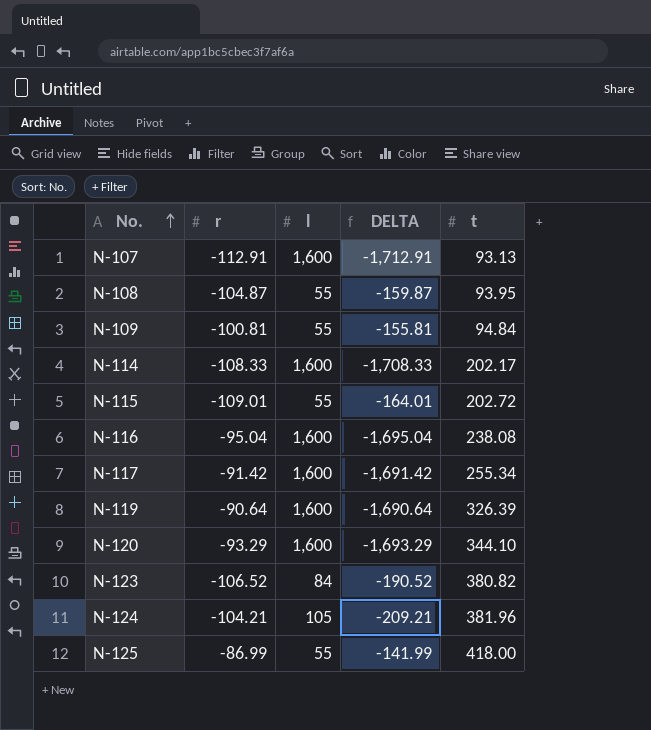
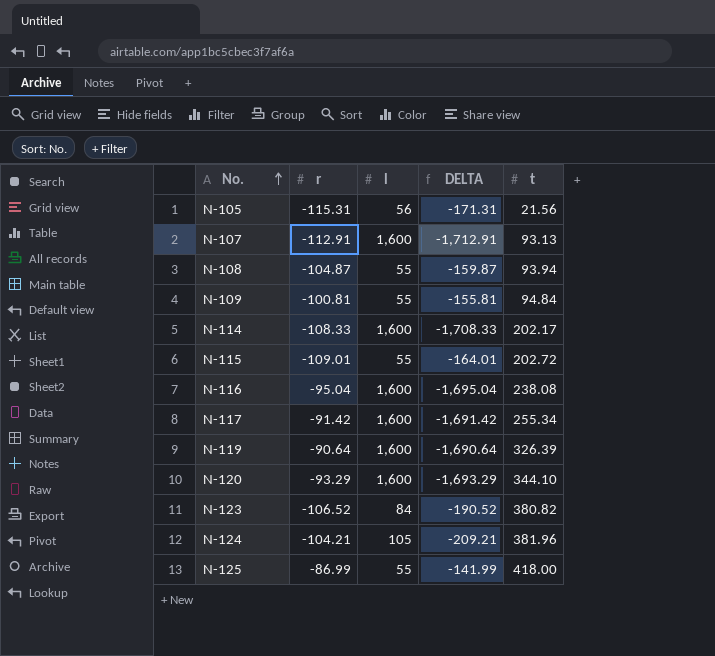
row N-105: none -> -115.31 | 56 | -171.31 | 21.56
N-108 | t: 93.95 -> 93.94

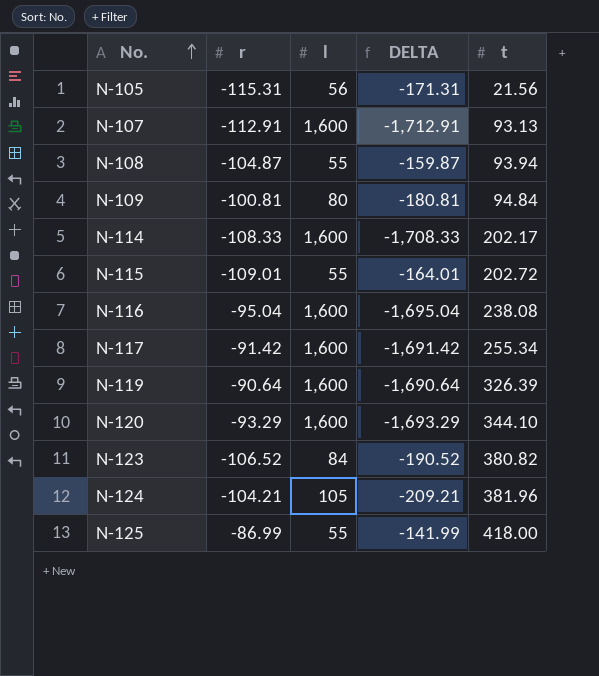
N-109 | l: 55 -> 80
N-109 | DELTA: -155.81 -> -180.81

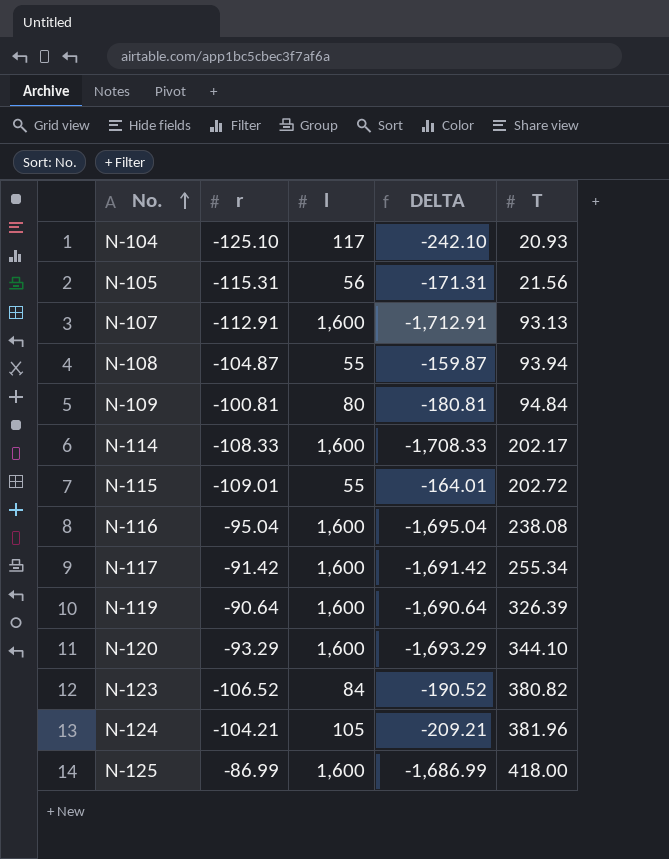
column name: t -> T
row N-104: none -> -125.10 | 117 | -242.10 | 20.93
N-125 | l: 55 -> 1,600
N-125 | DELTA: -141.99 -> -1,686.99

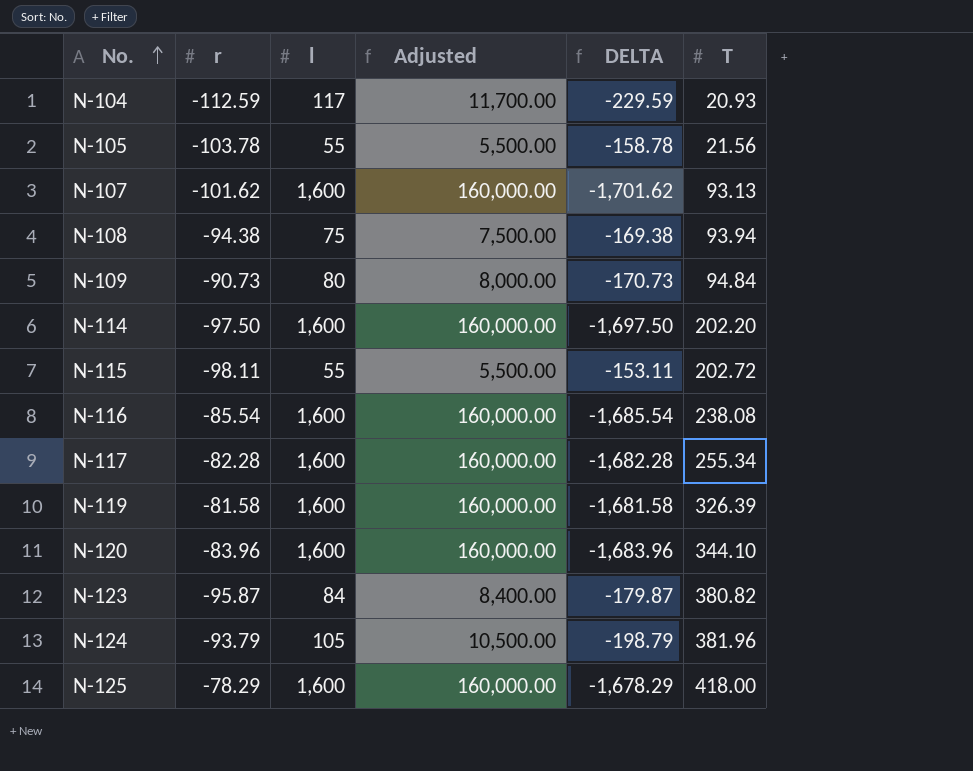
column Adjusted | formula: none -> [l] * 100
N-104 | r: -125.10 -> -112.59
N-104 | DELTA: -242.10 -> -229.59
N-105 | r: -115.31 -> -103.78
N-105 | l: 56 -> 55
N-105 | DELTA: -171.31 -> -158.78
N-107 | r: -112.91 -> -101.62
N-107 | DELTA: -1,712.91 -> -1,701.62
N-108 | r: -104.87 -> -94.38
N-108 | l: 55 -> 75
N-108 | DELTA: -159.87 -> -169.38
N-109 | r: -100.81 -> -90.73
N-109 | DELTA: -180.81 -> -170.73
N-114 | r: -108.33 -> -97.50
N-114 | DELTA: -1,708.33 -> -1,697.50
N-114 | T: 202.17 -> 202.20
N-115 | r: -109.01 -> -98.11
N-115 | DELTA: -164.01 -> -153.11
N-116 | r: -95.04 -> -85.54
N-116 | DELTA: -1,695.04 -> -1,685.54
N-117 | r: -91.42 -> -82.28
N-117 | DELTA: -1,691.42 -> -1,682.28
N-119 | r: -90.64 -> -81.58
N-119 | DELTA: -1,690.64 -> -1,681.58
N-120 | r: -93.29 -> -83.96
N-120 | DELTA: -1,693.29 -> -1,683.96
N-123 | r: -106.52 -> -95.87
N-123 | DELTA: -190.52 -> -179.87
N-124 | r: -104.21 -> -93.79
N-124 | DELTA: -209.21 -> -198.79
N-125 | r: -86.99 -> -78.29
N-125 | DELTA: -1,686.99 -> -1,678.29

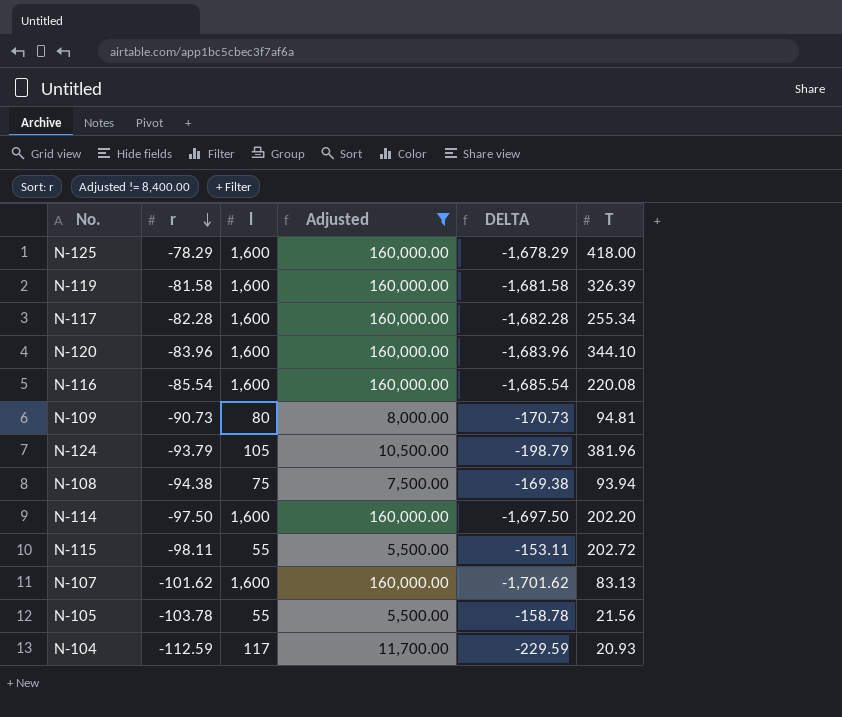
filter: none -> Adjusted != 8,400.00
row order: No. ascending -> r descending
N-116 | T: 238.08 -> 220.08
N-109 | T: 94.84 -> 94.81
N-107 | T: 93.13 -> 83.13

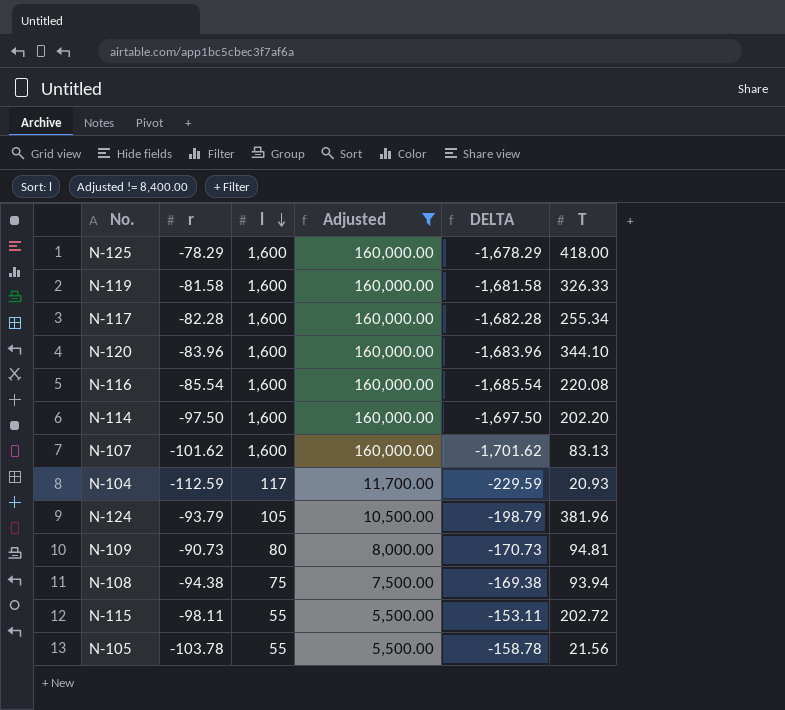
row order: r descending -> l descending
N-119 | T: 326.39 -> 326.33

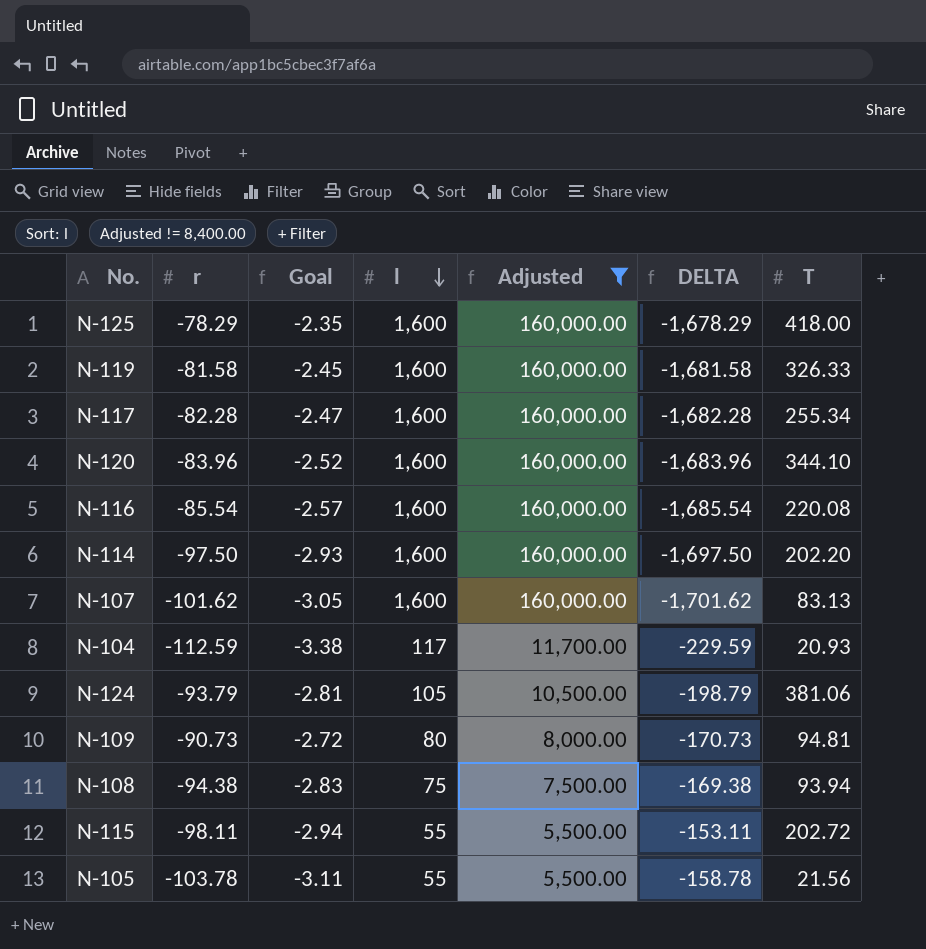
column Goal | formula: none -> [r] * 0.03
N-124 | T: 381.96 -> 381.06

